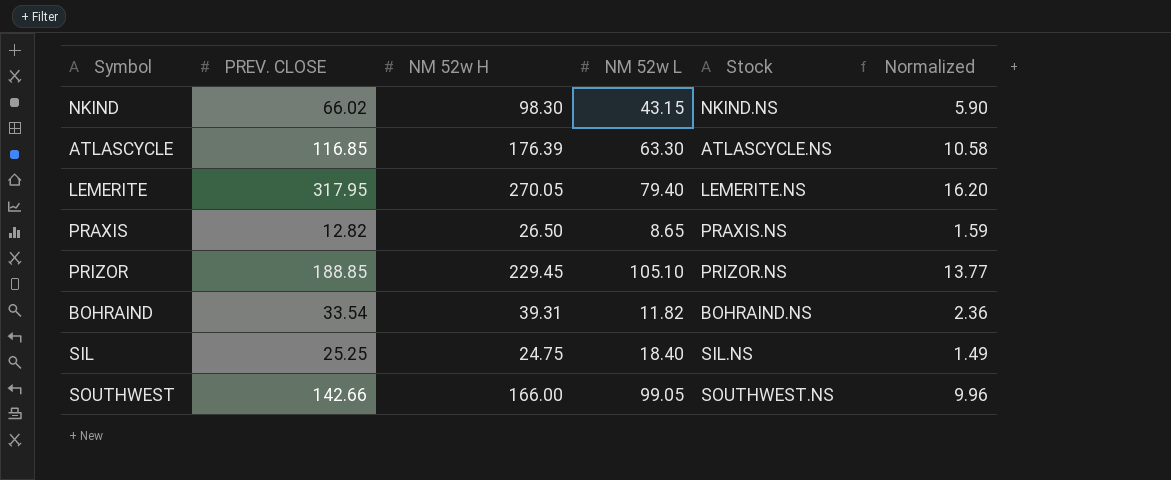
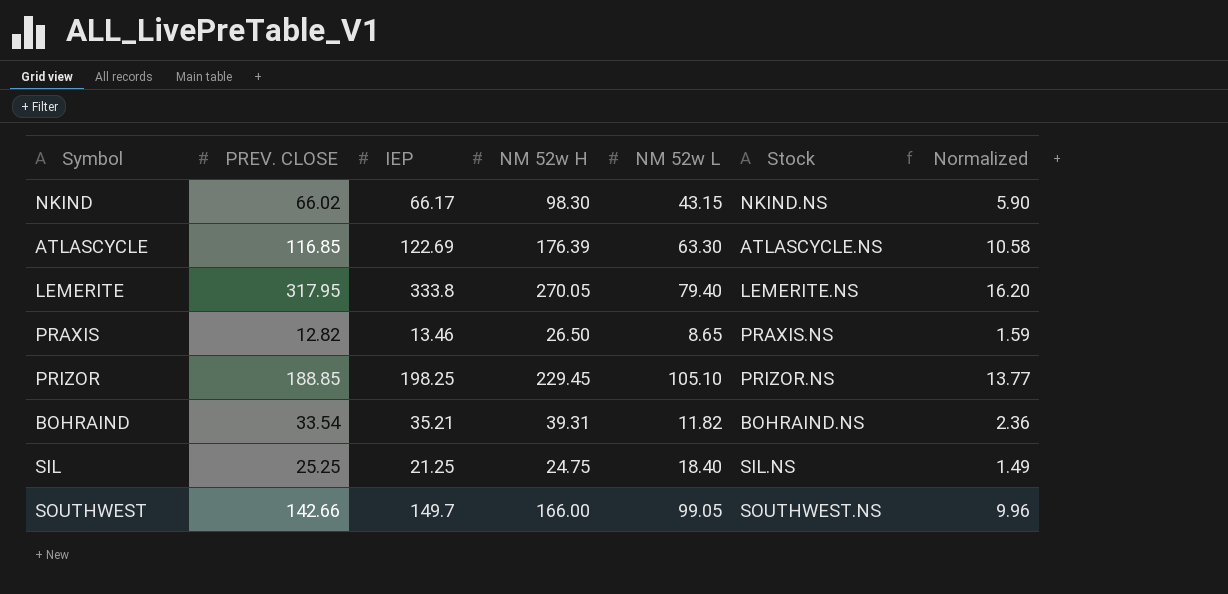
column IEP | position: none -> 3

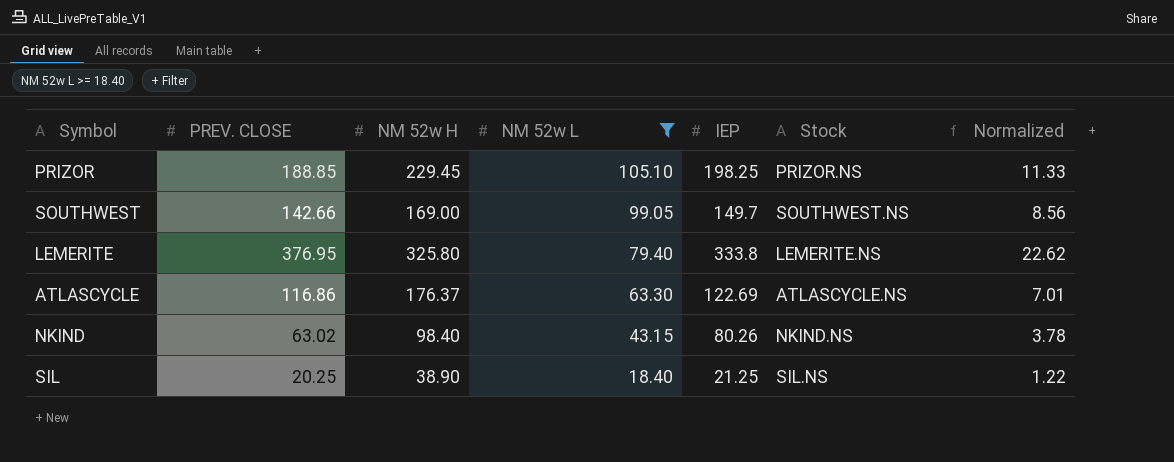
filter: none -> NM 52w L >= 18.40
row order: none -> NM 52w L descending
column IEP | position: 3 -> 5
column Normalized | formula: [NM 52w H] * 0.06 -> [PREV. CLOSE] * 0.06
SOUTHWEST | NM 52w H: 166.00 -> 169.00
LEMERITE | PREV. CLOSE: 317.95 -> 376.95
LEMERITE | NM 52w H: 270.05 -> 325.80
ATLASCYCLE | PREV. CLOSE: 116.85 -> 116.86
ATLASCYCLE | NM 52w H: 176.39 -> 176.37
NKIND | PREV. CLOSE: 66.02 -> 63.02
NKIND | NM 52w H: 98.30 -> 98.40
NKIND | IEP: 66.17 -> 80.26
SIL | PREV. CLOSE: 25.25 -> 20.25
SIL | NM 52w H: 24.75 -> 38.90

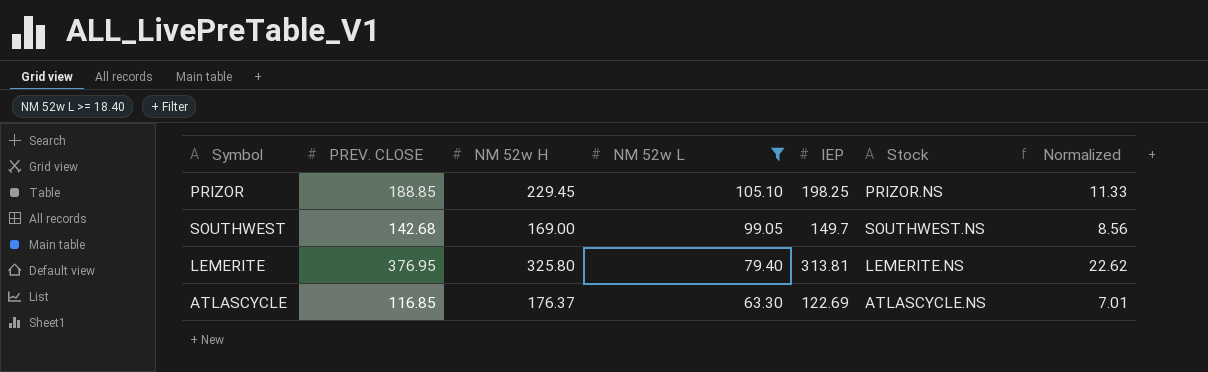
row NKIND: 63.02 | 98.40 | 43.15 | 80.26 | NKIND.NS | 3.78 -> none
row SIL: 20.25 | 38.90 | 18.40 | 21.25 | SIL.NS | 1.22 -> none
SOUTHWEST | PREV. CLOSE: 142.66 -> 142.68
LEMERITE | IEP: 333.8 -> 313.81
ATLASCYCLE | PREV. CLOSE: 116.86 -> 116.85

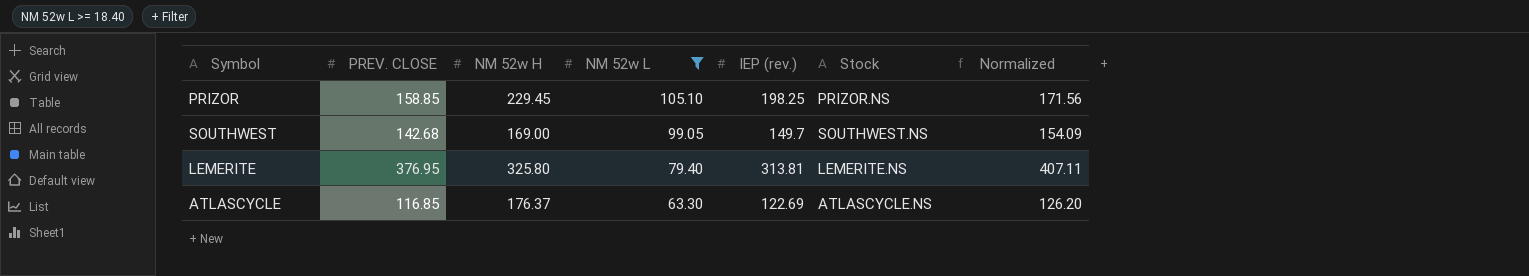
column name: IEP -> IEP (rev.)
column Normalized | formula: [PREV. CLOSE] * 0.06 -> [PREV. CLOSE] * 1.08
PRIZOR | PREV. CLOSE: 188.85 -> 158.85

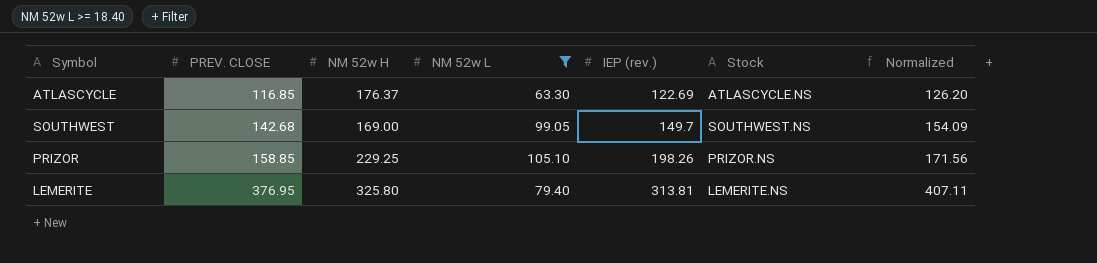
row order: NM 52w L descending -> PREV. CLOSE ascending
PRIZOR | NM 52w H: 229.45 -> 229.25
PRIZOR | IEP (rev.): 198.25 -> 198.26

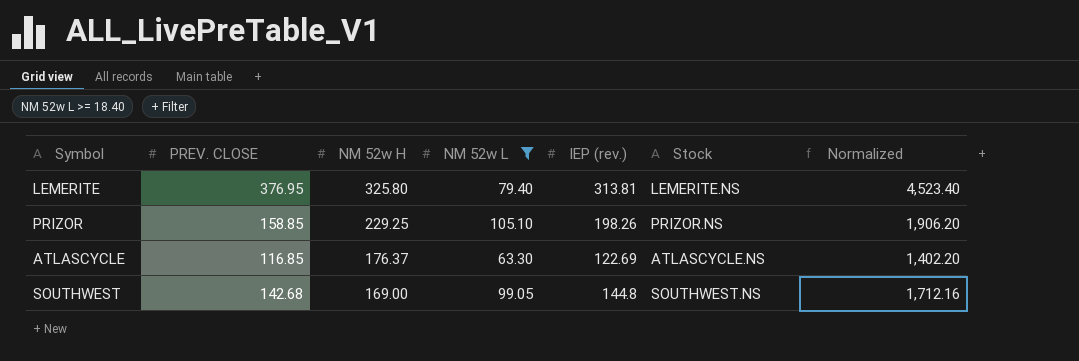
row order: PREV. CLOSE ascending -> NM 52w H descending
column Normalized | formula: [PREV. CLOSE] * 1.08 -> [PREV. CLOSE] * 12
SOUTHWEST | IEP (rev.): 149.7 -> 144.8

